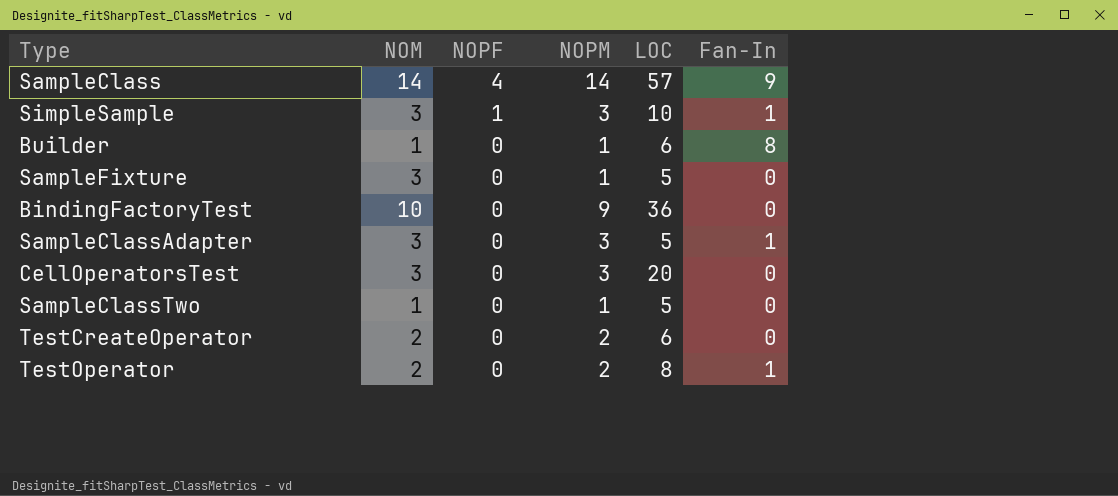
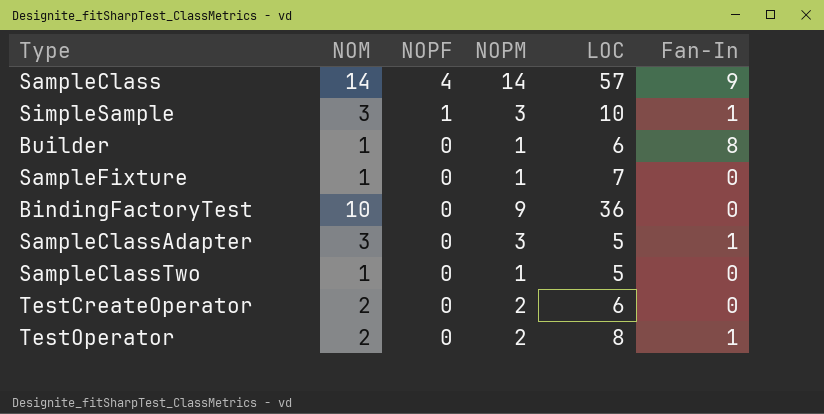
row CellOperatorsTest: 3 | 0 | 3 | 20 | 0 -> none
SampleFixture | NOM: 3 -> 1
SampleFixture | LOC: 5 -> 7

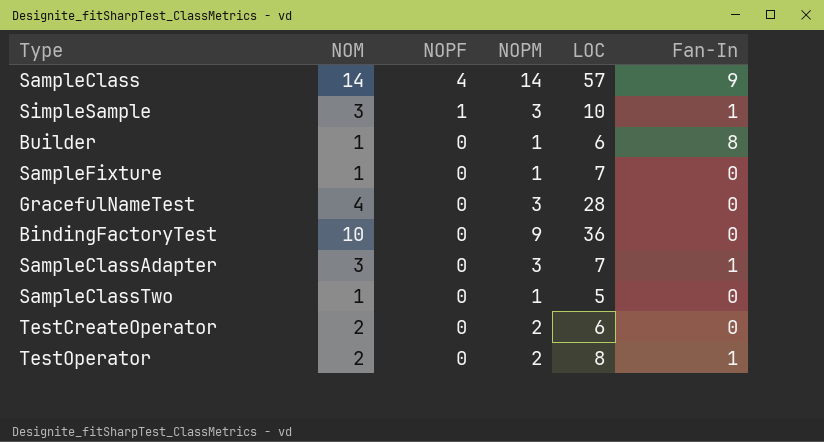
row GracefulNameTest: none -> 4 | 0 | 3 | 28 | 0
SampleClassAdapter | LOC: 5 -> 7

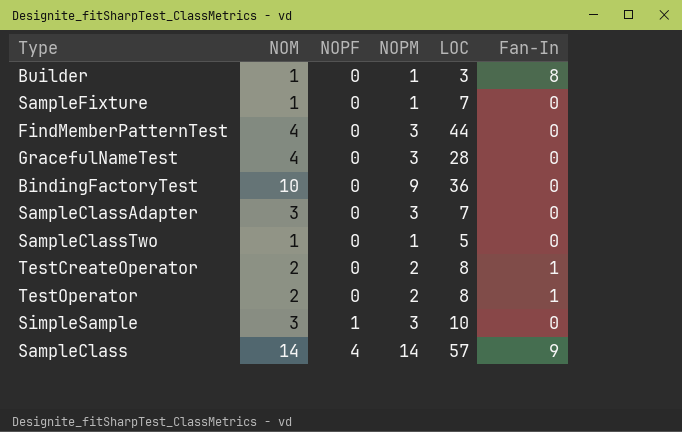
row order: NOPF descending -> NOPF ascending
Builder | LOC: 6 -> 3
row FindMemberPatternTest: none -> 4 | 0 | 3 | 44 | 0
SampleClassAdapter | Fan-In: 1 -> 0
TestCreateOperator | LOC: 6 -> 8
TestCreateOperator | Fan-In: 0 -> 1
SimpleSample | Fan-In: 1 -> 0

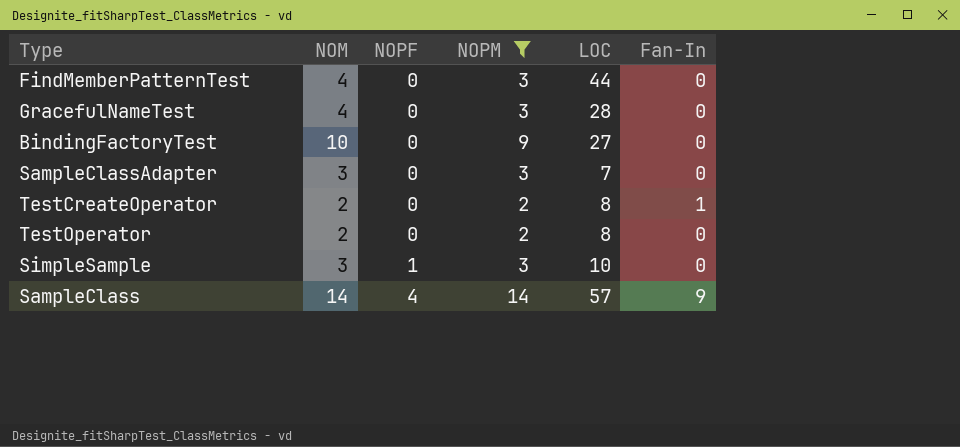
filter: none -> NOPM != 1
BindingFactoryTest | LOC: 36 -> 27
TestOperator | Fan-In: 1 -> 0

